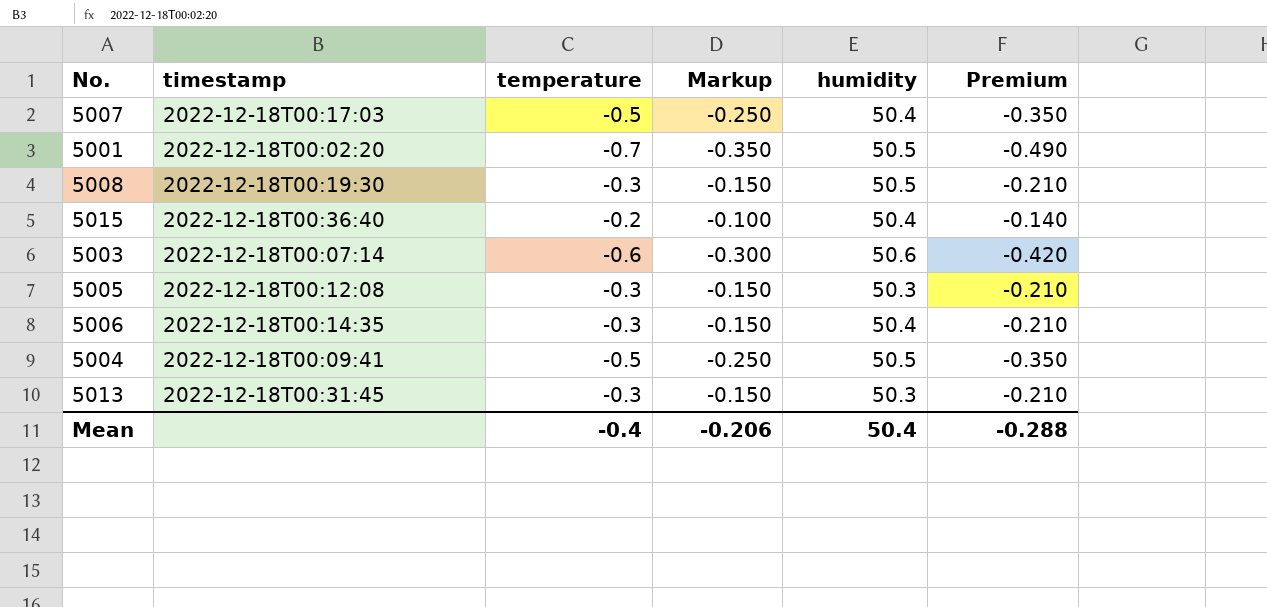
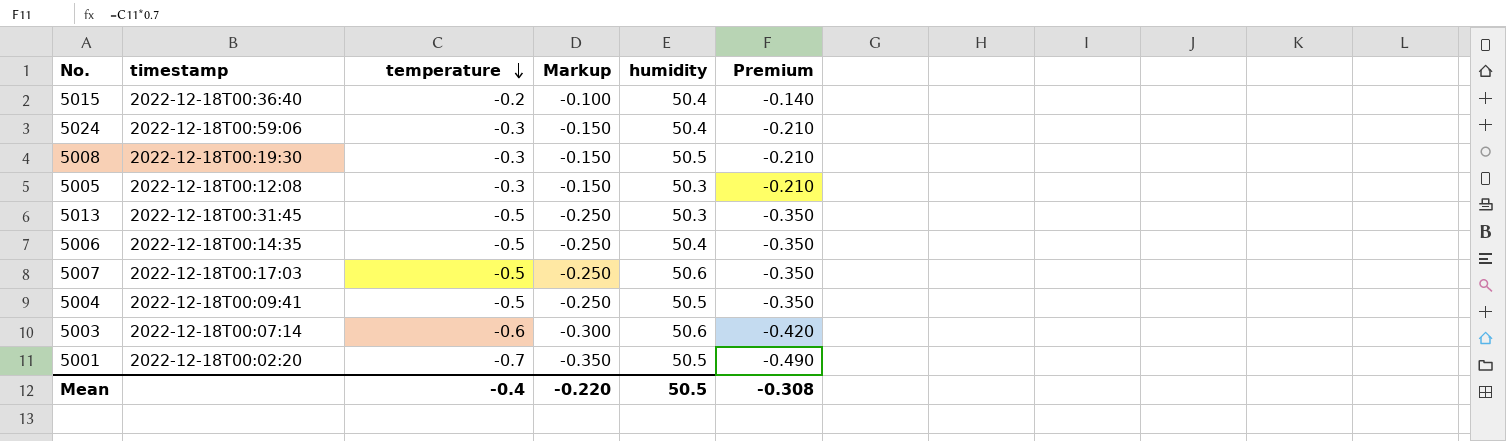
row order: none -> temperature descending
row 5024: none -> 2022-12-18T00:59:06 | -0.3 | -0.150 | 50.4 | -0.210
5013 | temperature: -0.3 -> -0.5
5013 | Markup: -0.150 -> -0.250
5013 | Premium: -0.210 -> -0.350
5006 | temperature: -0.3 -> -0.5
5006 | Markup: -0.150 -> -0.250
5006 | Premium: -0.210 -> -0.350
5007 | humidity: 50.4 -> 50.6
Mean | Markup: -0.206 -> -0.220
Mean | humidity: 50.4 -> 50.5
Mean | Premium: -0.288 -> -0.308

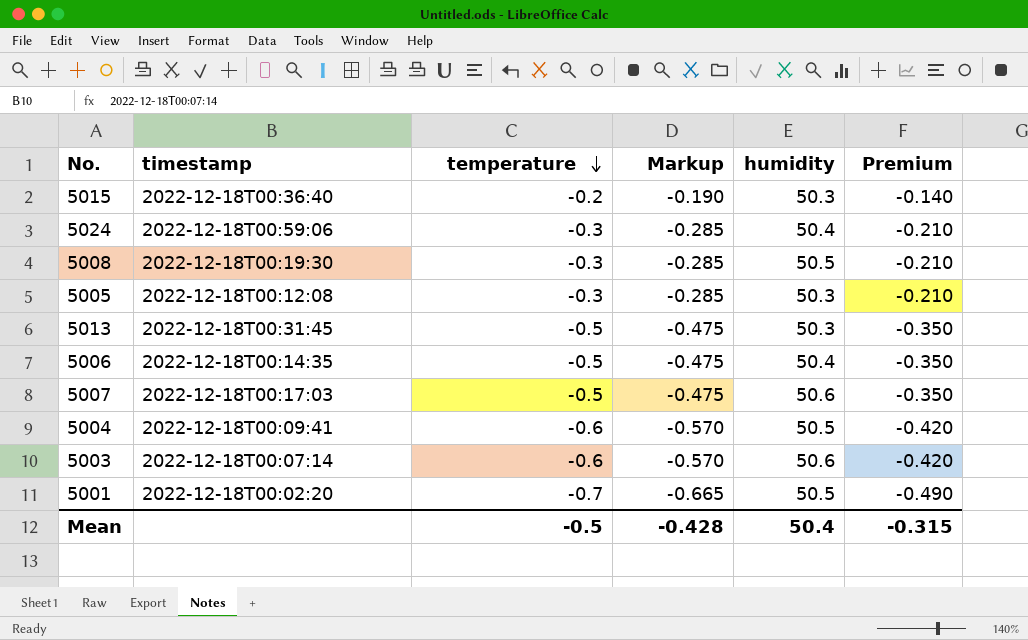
column Markup | formula: [temperature] * 0.5 -> [temperature] * 0.95
5015 | humidity: 50.4 -> 50.3
5004 | temperature: -0.5 -> -0.6
5004 | Premium: -0.350 -> -0.420
Mean | temperature: -0.4 -> -0.5
Mean | Markup: -0.220 -> -0.428
Mean | humidity: 50.5 -> 50.4
Mean | Premium: -0.308 -> -0.315

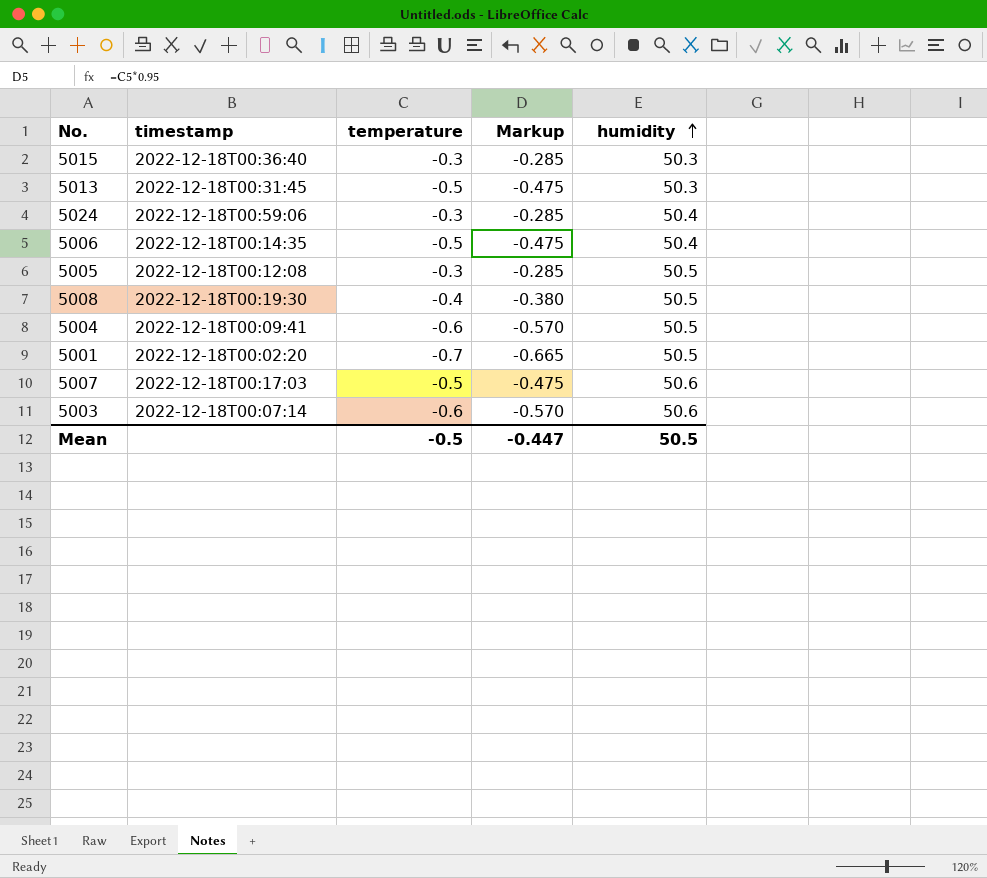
row order: temperature descending -> humidity ascending
column Premium | formula: [temperature] * 0.7 -> none
5015 | temperature: -0.2 -> -0.3
5015 | Markup: -0.190 -> -0.285
5005 | humidity: 50.3 -> 50.5
5008 | temperature: -0.3 -> -0.4
5008 | Markup: -0.285 -> -0.380
Mean | Markup: -0.428 -> -0.447
Mean | humidity: 50.4 -> 50.5

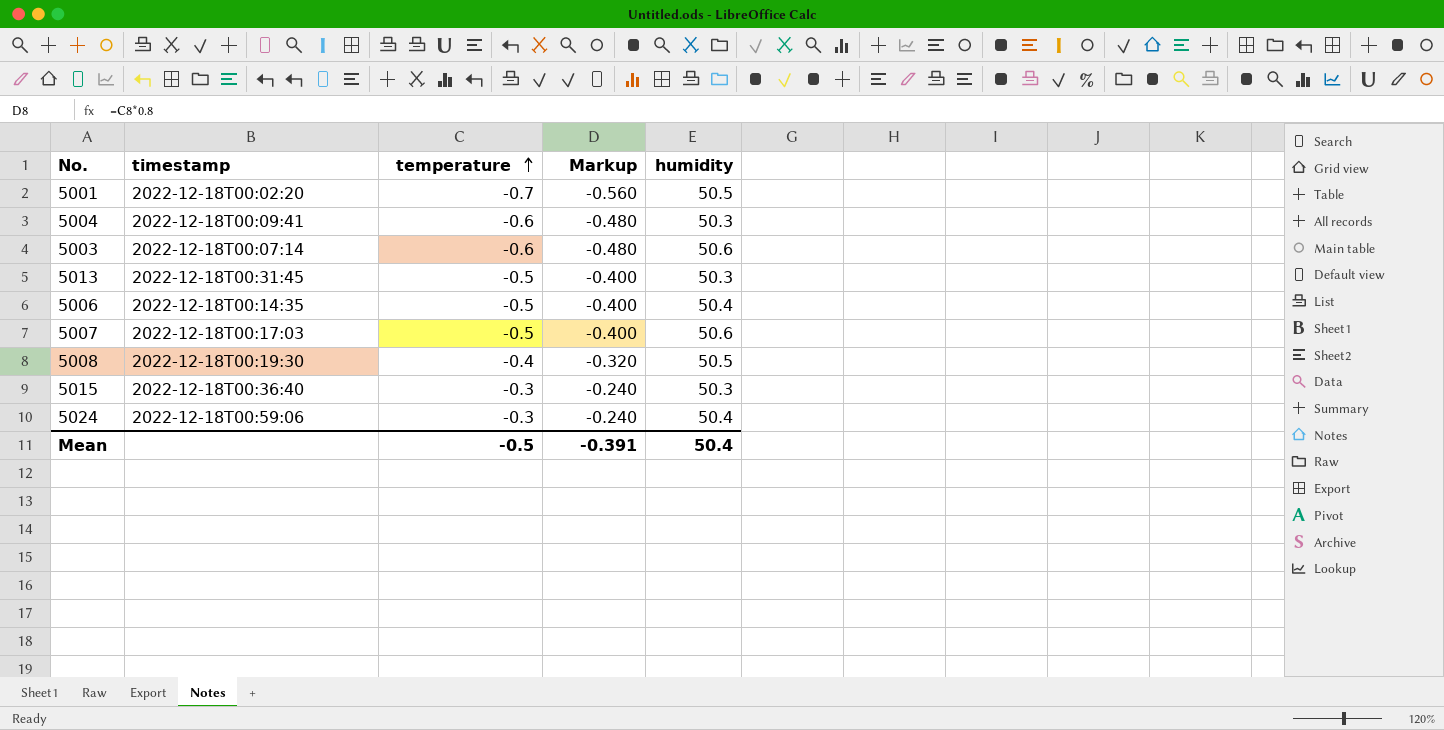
row order: humidity ascending -> temperature ascending
column Markup | formula: [temperature] * 0.95 -> [temperature] * 0.8
row 5005: 2022-12-18T00:12:08 | -0.3 | -0.285 | 50.5 -> none
5004 | humidity: 50.5 -> 50.3
Mean | Markup: -0.447 -> -0.391
Mean | humidity: 50.5 -> 50.4

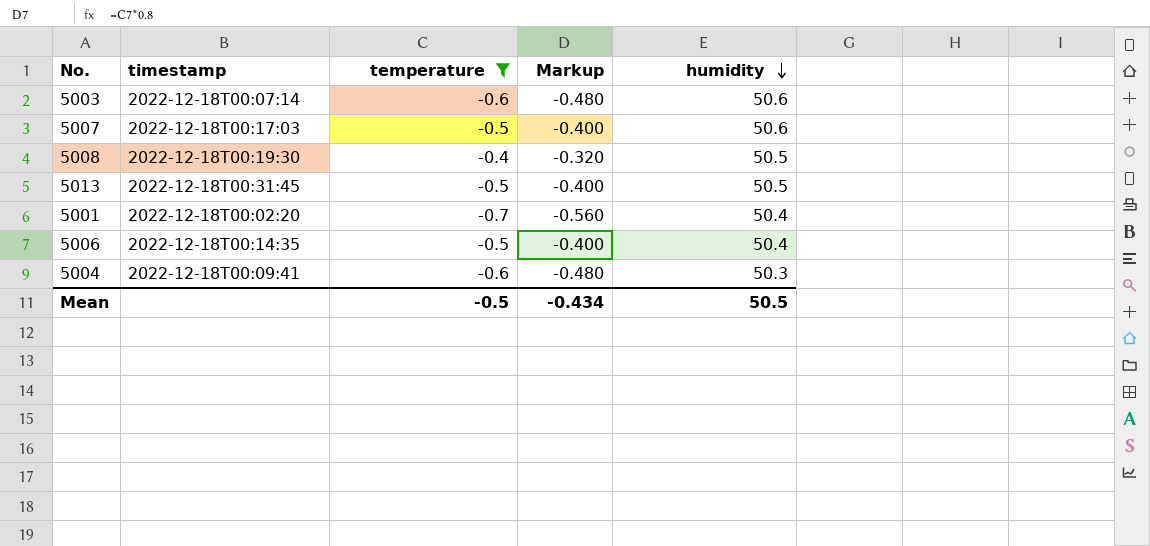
filter: none -> temperature != -0.3
row order: temperature ascending -> humidity descending
5013 | humidity: 50.3 -> 50.5
5001 | humidity: 50.5 -> 50.4
Mean | Markup: -0.391 -> -0.434
Mean | humidity: 50.4 -> 50.5

